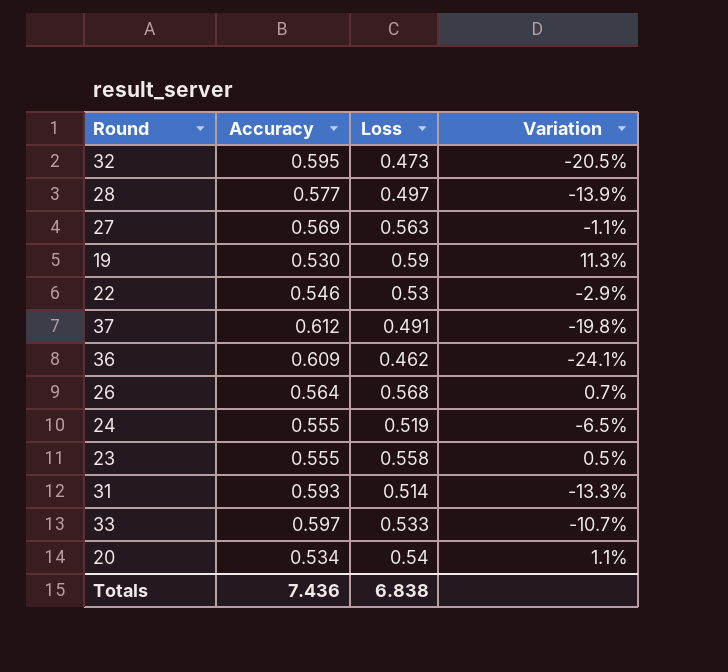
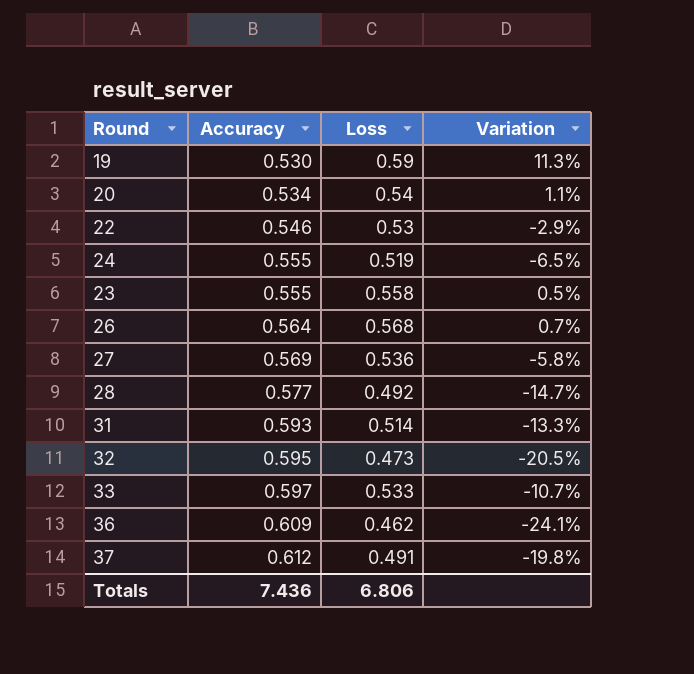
row order: none -> Accuracy ascending
27 | Loss: 0.563 -> 0.536
27 | Variation: -1.1% -> -5.8%
28 | Loss: 0.497 -> 0.492
28 | Variation: -13.9% -> -14.7%
Totals | Loss: 6.838 -> 6.806

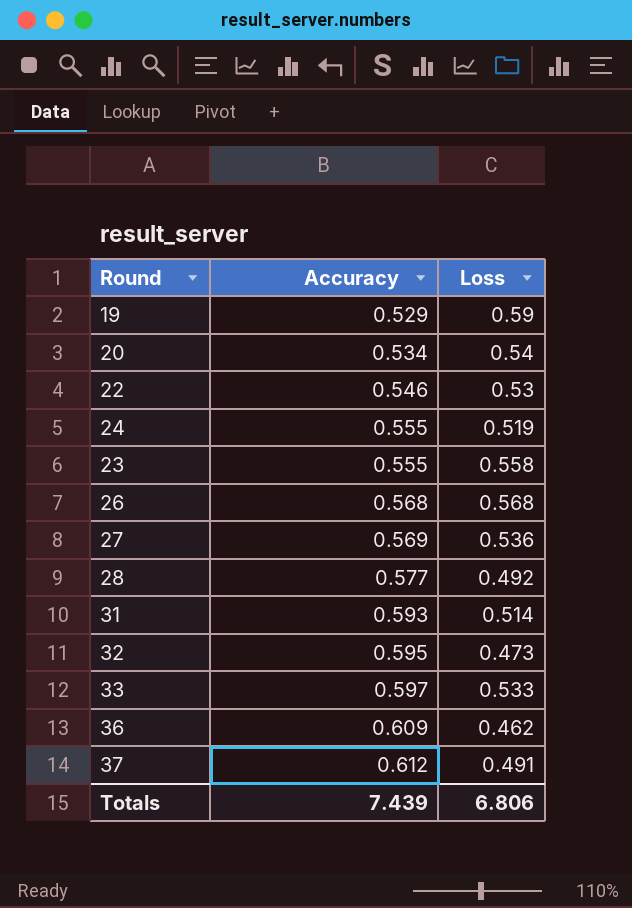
column Variation | formula: ([Loss] - [Accuracy]) / [Accuracy] -> none
19 | Accuracy: 0.530 -> 0.529
26 | Accuracy: 0.564 -> 0.568
Totals | Accuracy: 7.436 -> 7.439

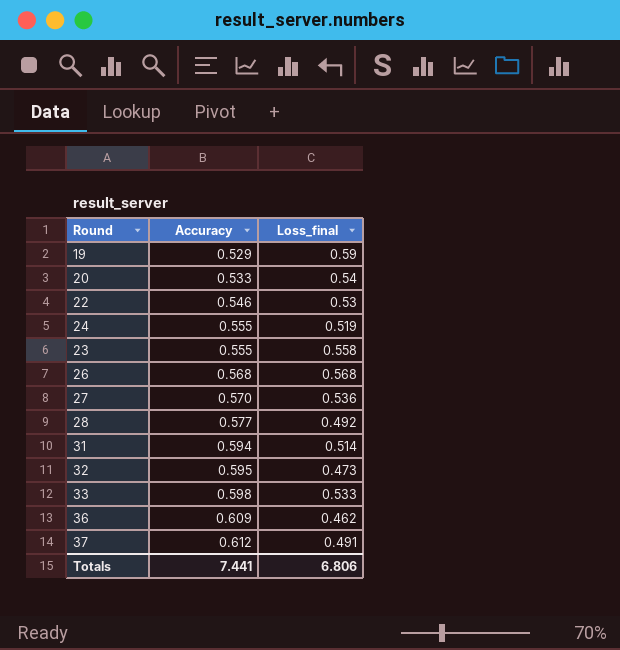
column name: Loss -> Loss_final
20 | Accuracy: 0.534 -> 0.533
27 | Accuracy: 0.569 -> 0.570
31 | Accuracy: 0.593 -> 0.594
33 | Accuracy: 0.597 -> 0.598
Totals | Accuracy: 7.439 -> 7.441

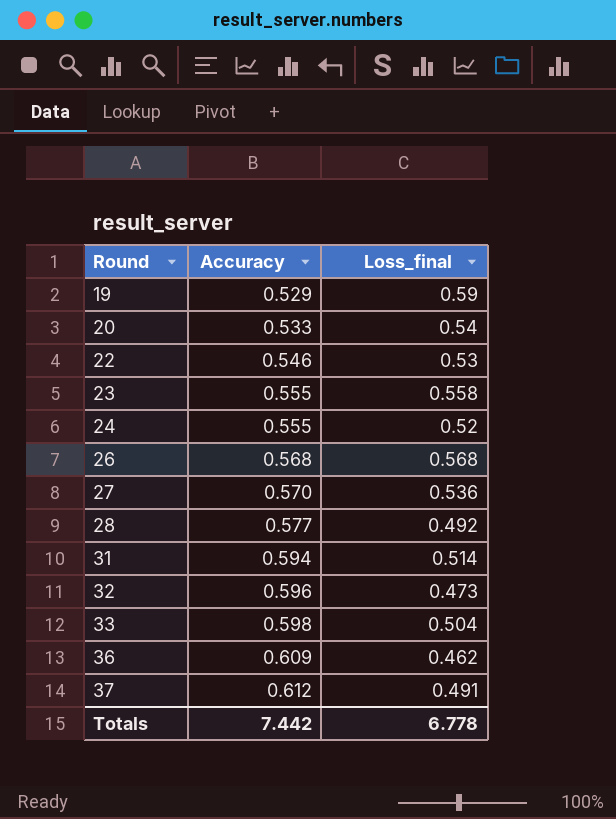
row order: Accuracy ascending -> Round ascending
24 | Loss_final: 0.519 -> 0.52
32 | Accuracy: 0.595 -> 0.596
33 | Loss_final: 0.533 -> 0.504
Totals | Accuracy: 7.441 -> 7.442
Totals | Loss_final: 6.806 -> 6.778

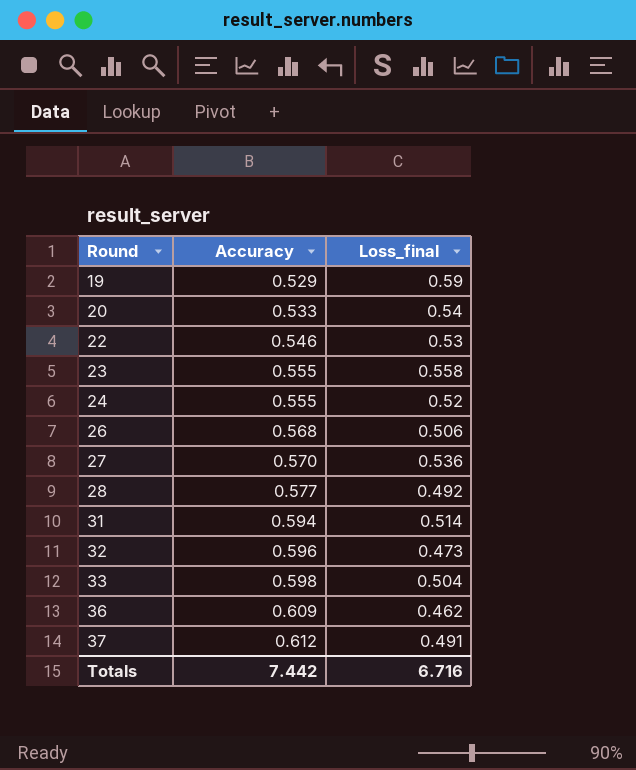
26 | Loss_final: 0.568 -> 0.506
Totals | Loss_final: 6.778 -> 6.716

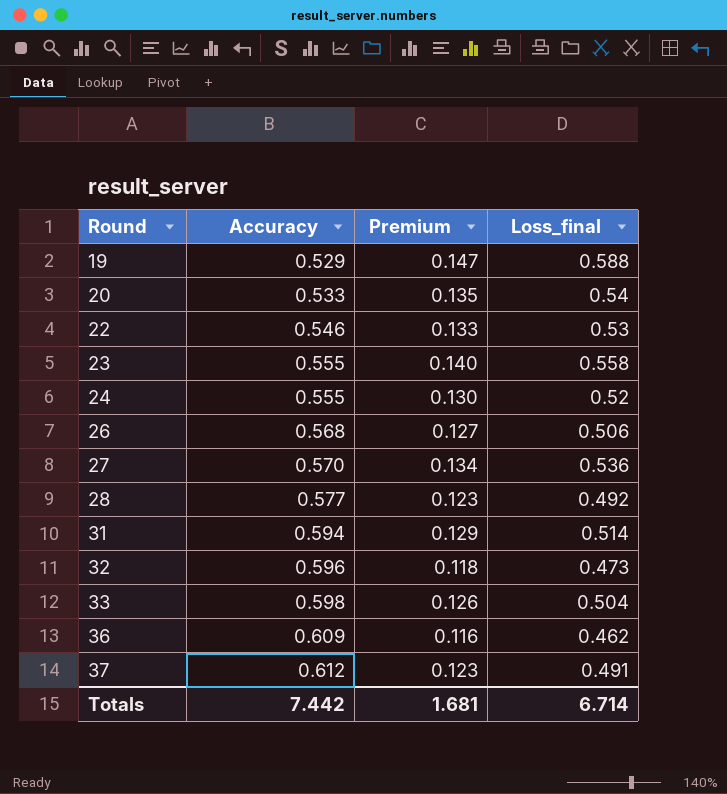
column Premium | formula: none -> [Loss_final] * 0.25
19 | Loss_final: 0.59 -> 0.588
Totals | Loss_final: 6.716 -> 6.714

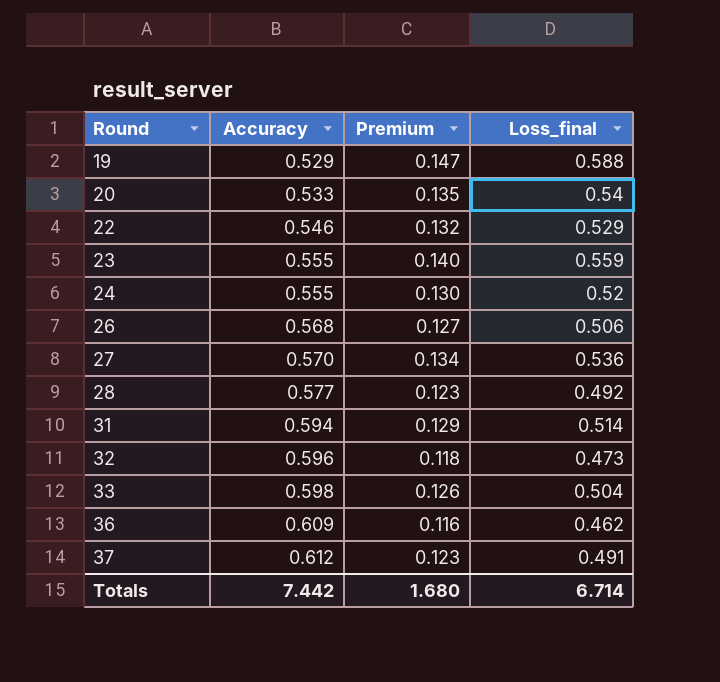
22 | Premium: 0.133 -> 0.132
22 | Loss_final: 0.53 -> 0.529
23 | Loss_final: 0.558 -> 0.559
Totals | Premium: 1.681 -> 1.680

